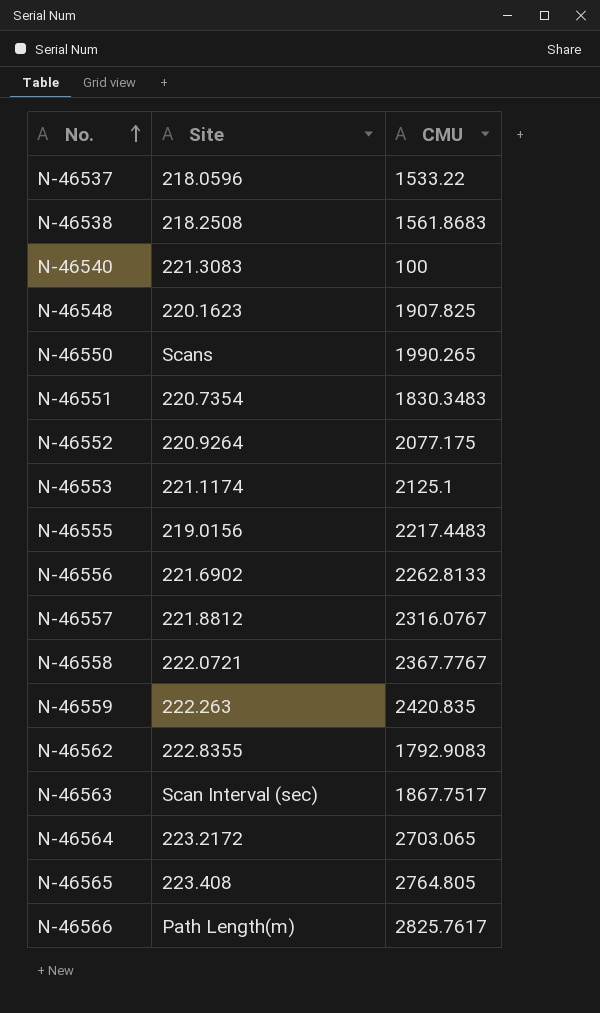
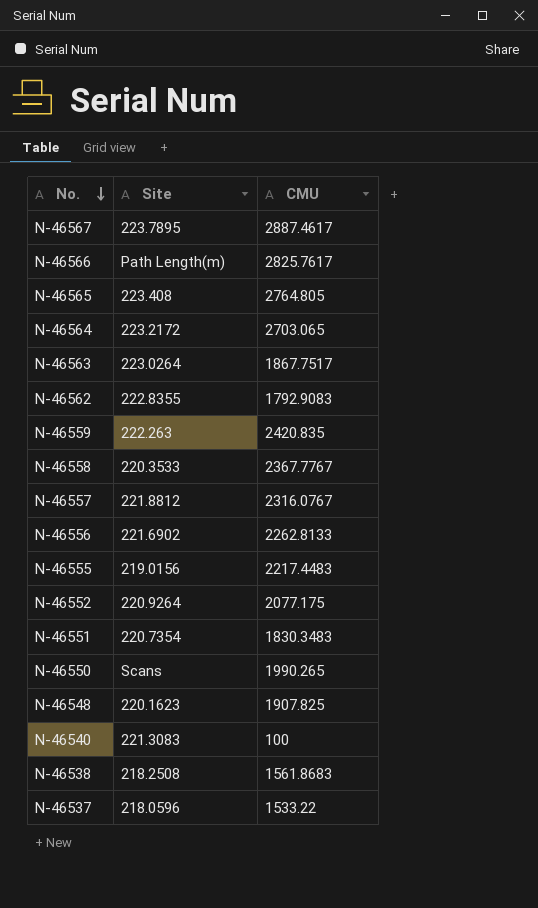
row order: No. ascending -> No. descending
row N-46553: 221.1174 | 2125.1 -> none
row N-46567: none -> 223.7895 | 2887.4617
N-46563 | Site: Scan Interval (sec) -> 223.0264
N-46558 | Site: 222.0721 -> 220.3533

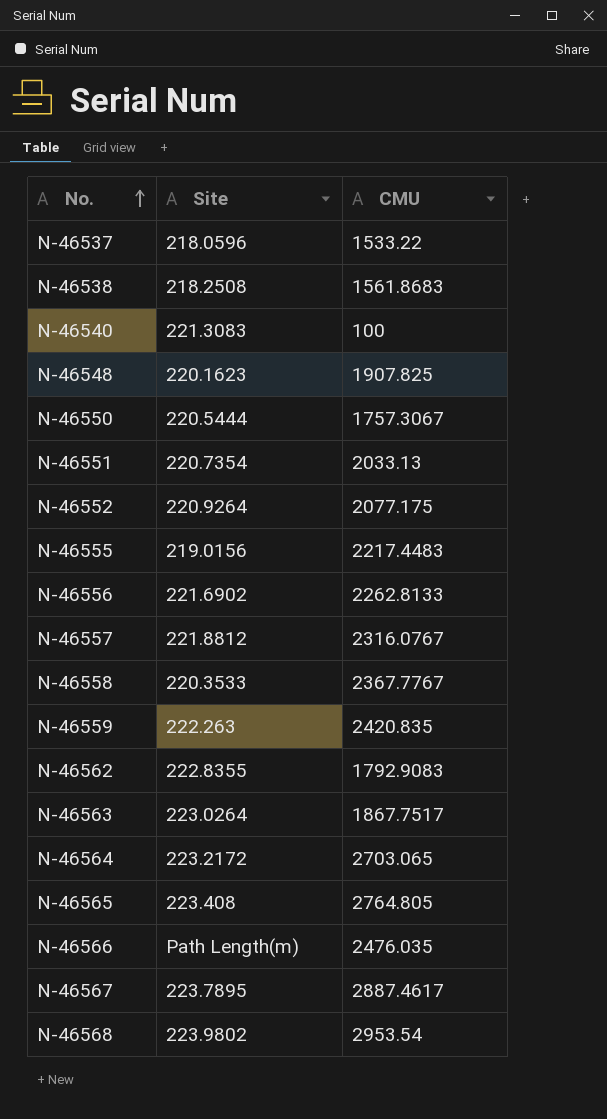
row order: No. descending -> No. ascending
N-46550 | Site: Scans -> 220.5444
N-46550 | CMU: 1990.265 -> 1757.3067
N-46551 | CMU: 1830.3483 -> 2033.13
N-46566 | CMU: 2825.7617 -> 2476.035
row N-46568: none -> 223.9802 | 2953.54

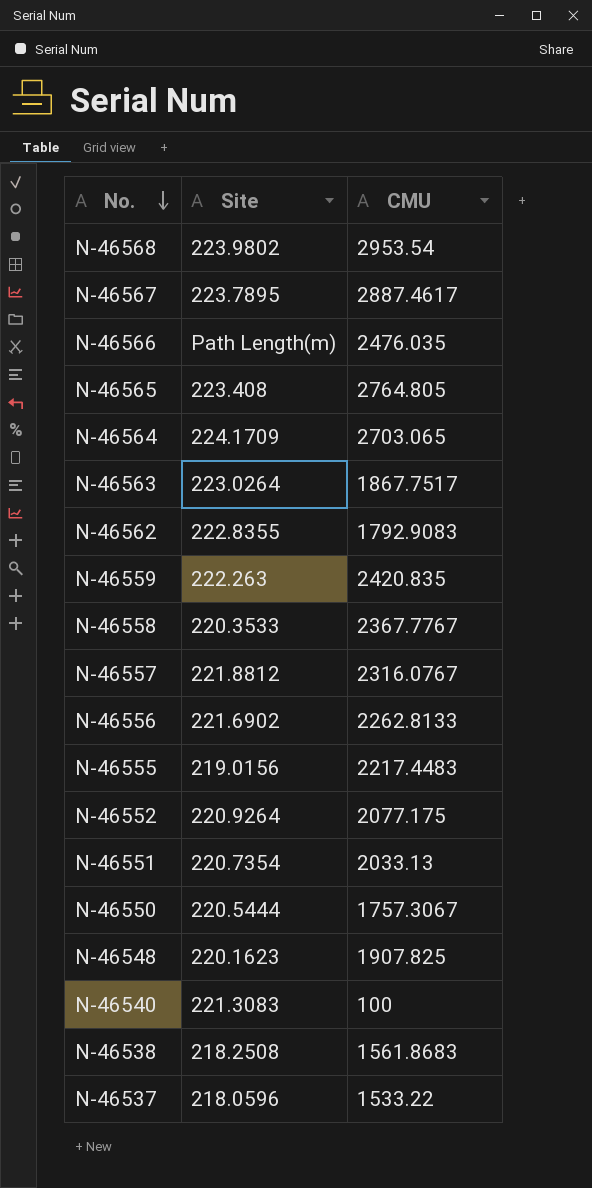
row order: No. ascending -> No. descending
N-46564 | Site: 223.2172 -> 224.1709

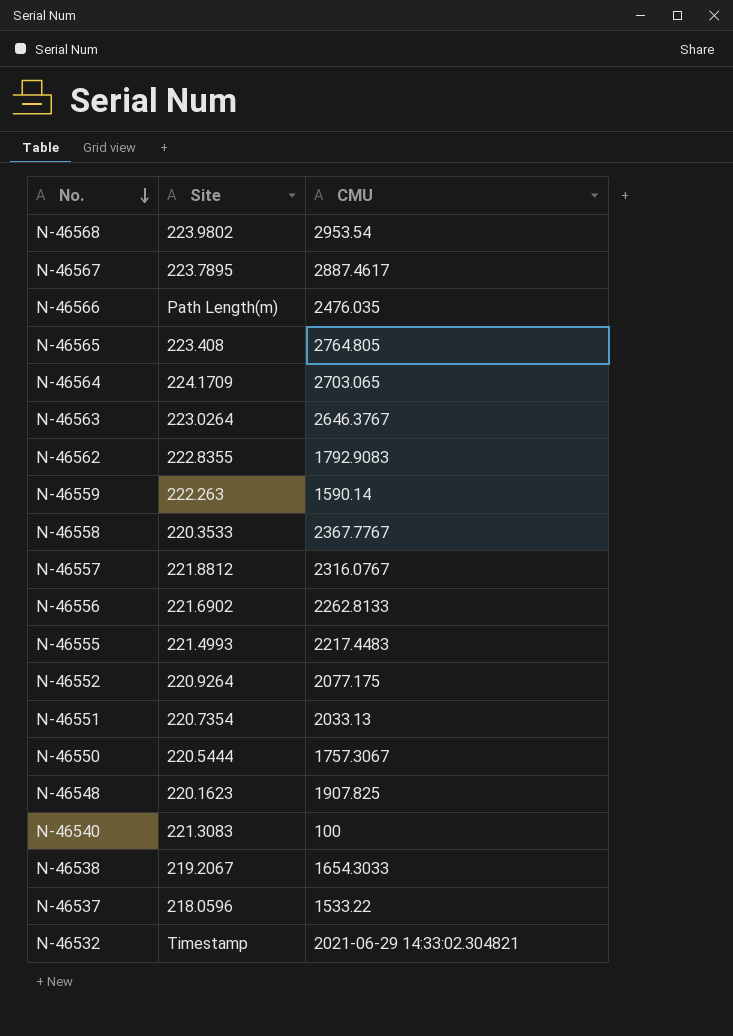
N-46563 | CMU: 1867.7517 -> 2646.3767
N-46559 | CMU: 2420.835 -> 1590.14
N-46555 | Site: 219.0156 -> 221.4993
N-46538 | Site: 218.2508 -> 219.2067
N-46538 | CMU: 1561.8683 -> 1654.3033
row N-46532: none -> Timestamp | 2021-06-29 14:33:02.304821

